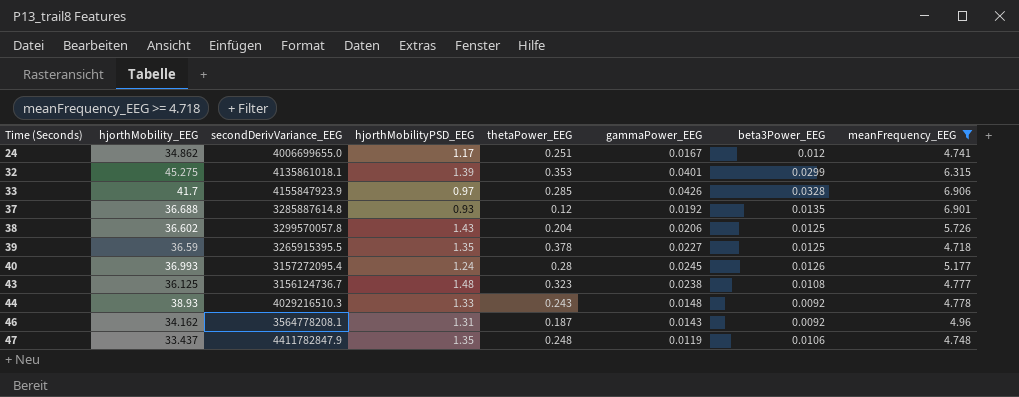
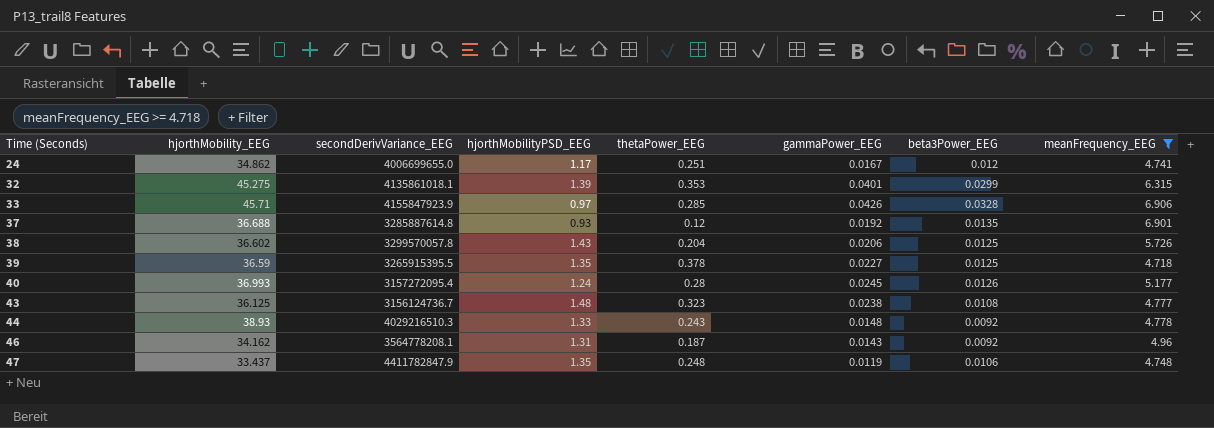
33 | hjorthMobility_EEG: 41.7 -> 45.71

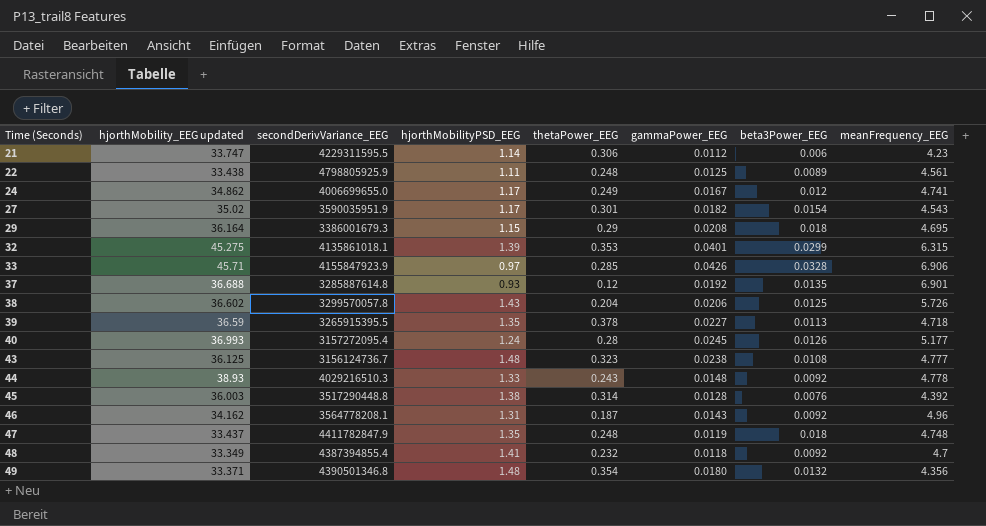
filter: meanFrequency_EEG >= 4.718 -> none
column name: hjorthMobility_EEG -> hjorthMobility_EEG updated
24 | thetaPower_EEG: 0.251 -> 0.249
39 | beta3Power_EEG: 0.0125 -> 0.0113
47 | beta3Power_EEG: 0.0106 -> 0.018

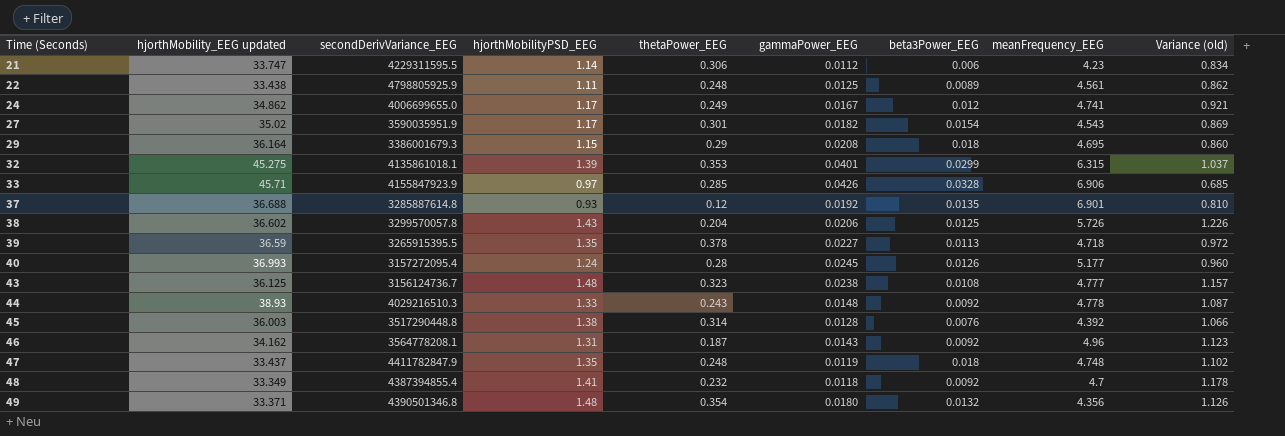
column Variance (old) | formula: none -> [hjorthMobilityPSD_EEG] - [thetaPower_EEG]

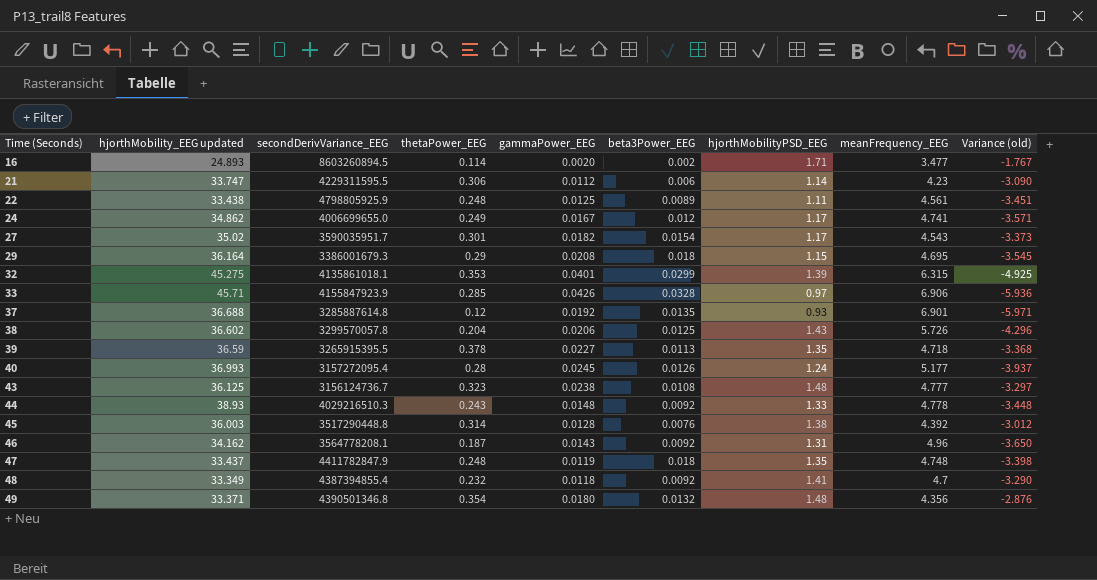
column hjorthMobilityPSD_EEG | position: 4 -> 7
column Variance (old) | formula: [hjorthMobilityPSD_EEG] - [thetaPower_EEG] -> [hjorthMobilityPSD_EEG] - [meanFrequency_EEG]
row 16: none -> 24.893 | 8603260894.5 | 0.114 | 0.0020 | 0.002 | 1.71 | 3.477 | -1.767
27 | secondDerivVariance_EEG: 3590035951.9 -> 3590035951.7

